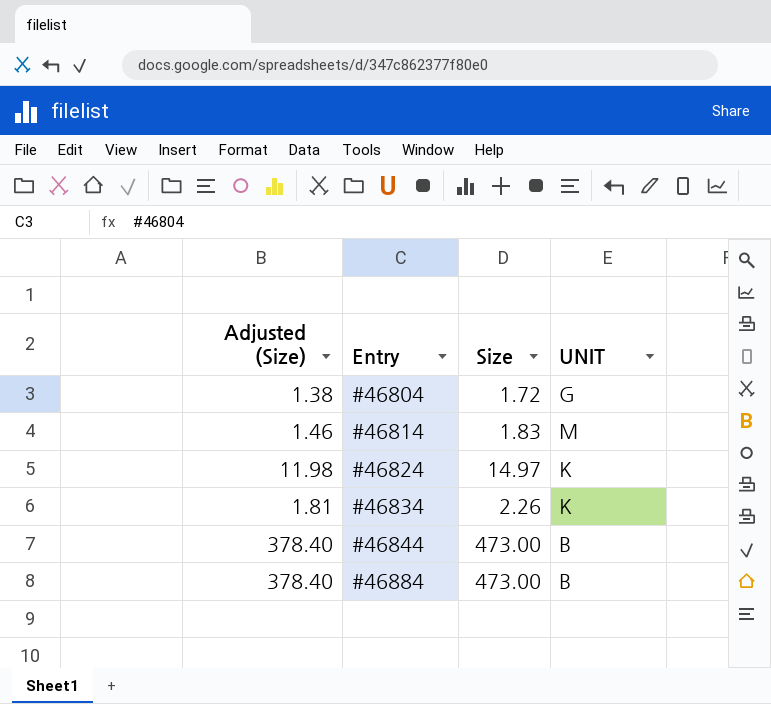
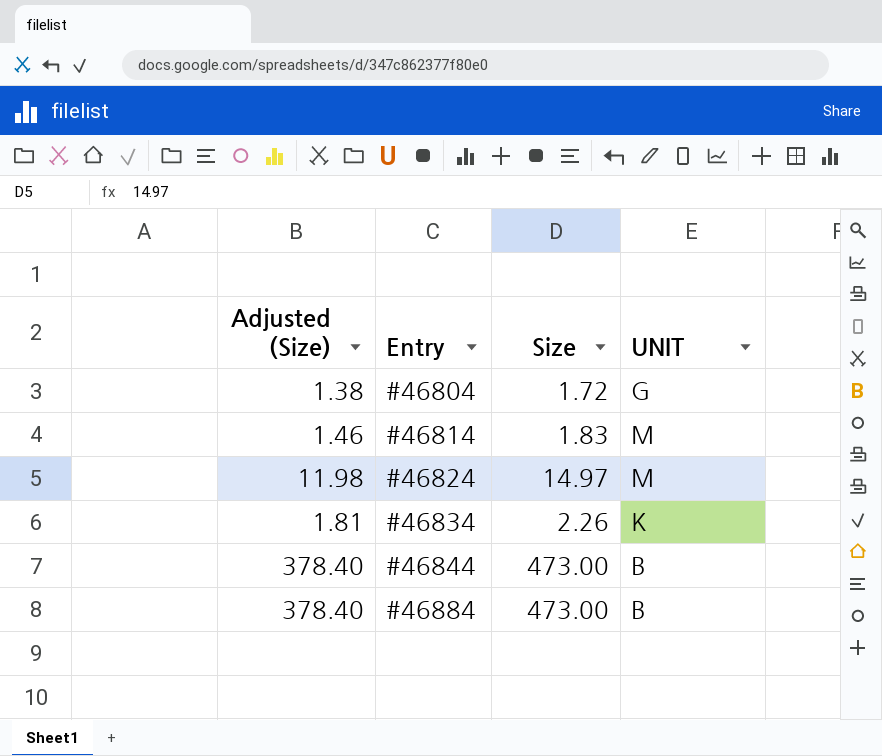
#46824 | UNIT: K -> M

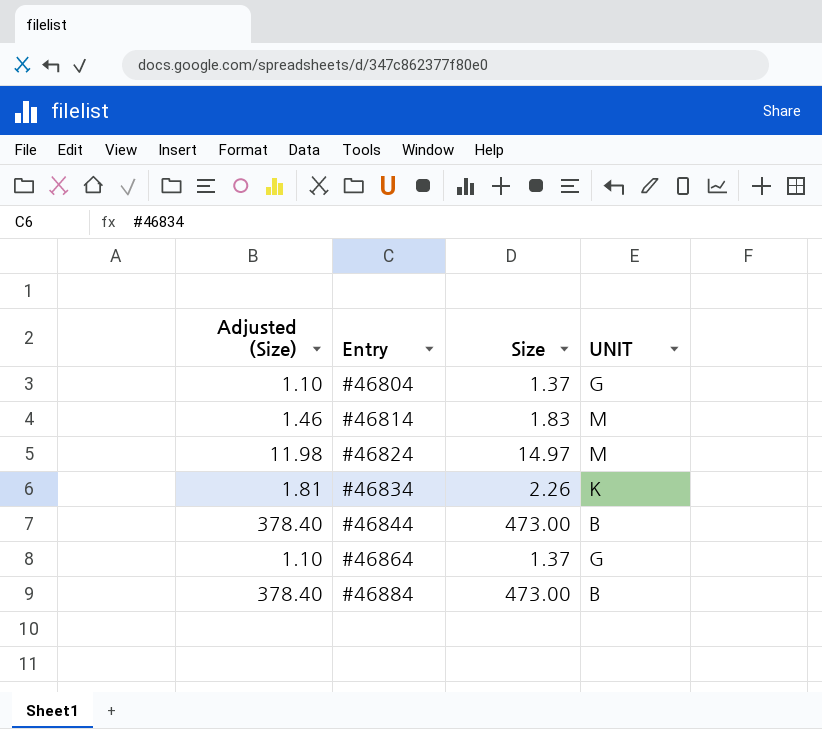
#46804 | Adjusted (Size): 1.38 -> 1.10
#46804 | Size: 1.72 -> 1.37
row #46864: none -> 1.10 | 1.37 | G

